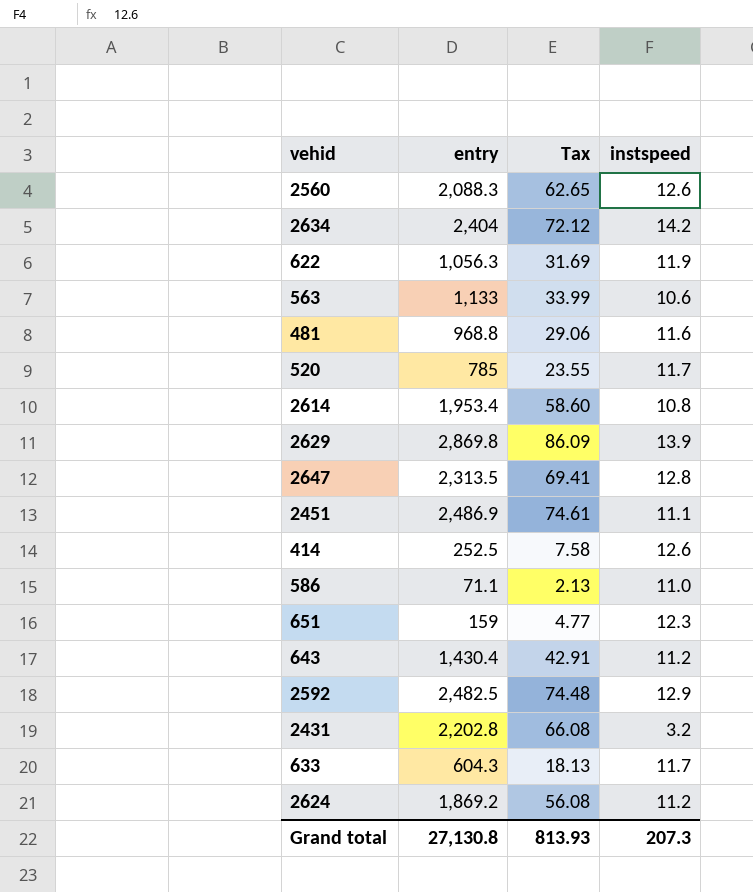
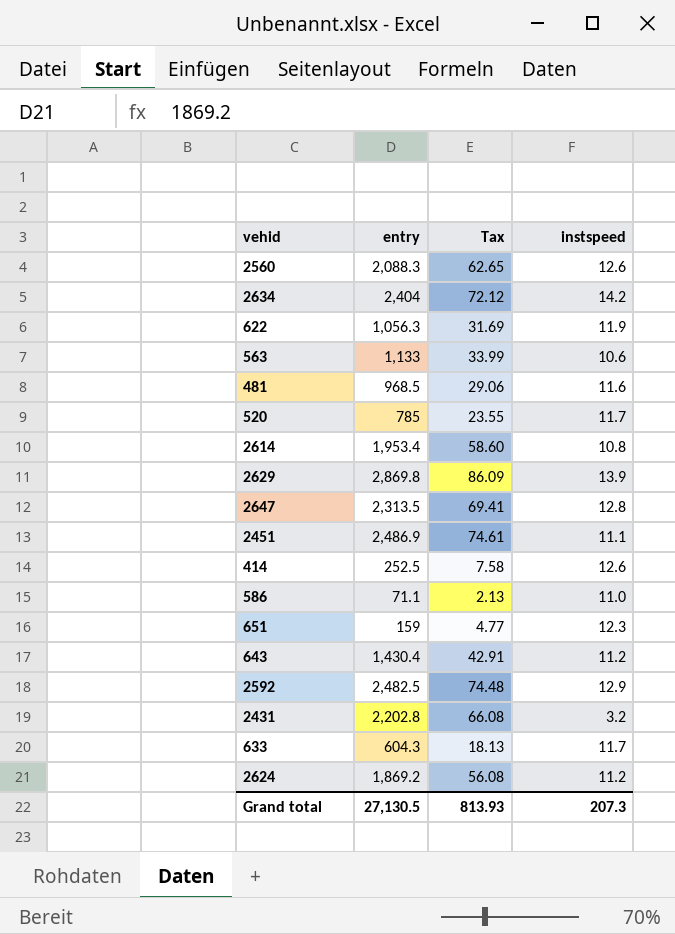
481 | entry: 968.8 -> 968.5
Grand total | entry: 27,130.8 -> 27,130.5

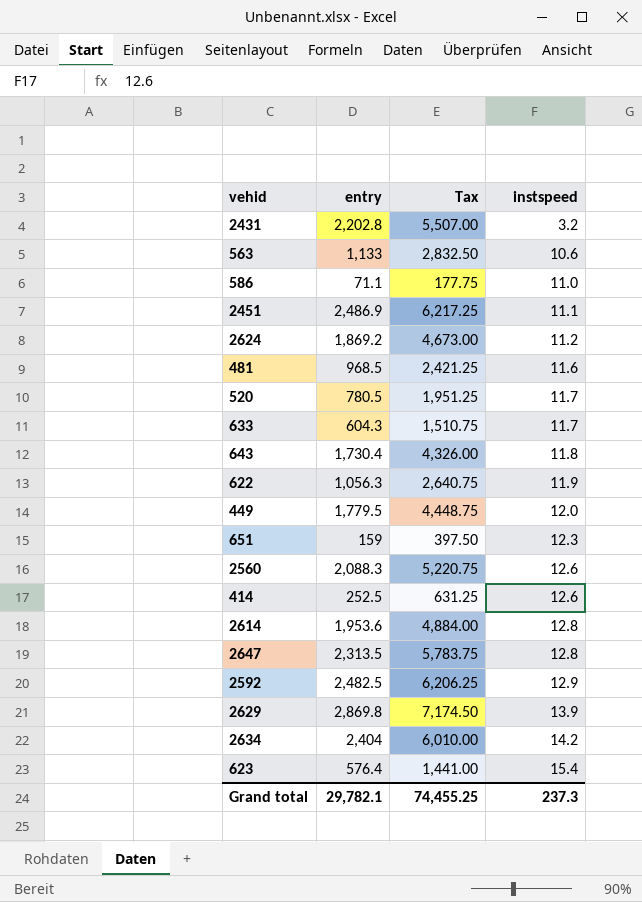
row order: none -> instspeed ascending
column Tax | formula: [entry] * 0.03 -> [entry] * 2.5
520 | entry: 785 -> 780.5
643 | entry: 1,430.4 -> 1,730.4
643 | instspeed: 11.2 -> 11.8
row 449: none -> 1,779.5 | 4,448.75 | 12.0
2614 | entry: 1,953.4 -> 1,953.6
2614 | instspeed: 10.8 -> 12.8
row 623: none -> 576.4 | 1,441.00 | 15.4
Grand total | entry: 27,130.5 -> 29,782.1
Grand total | Tax: 813.93 -> 74,455.25
Grand total | instspeed: 207.3 -> 237.3

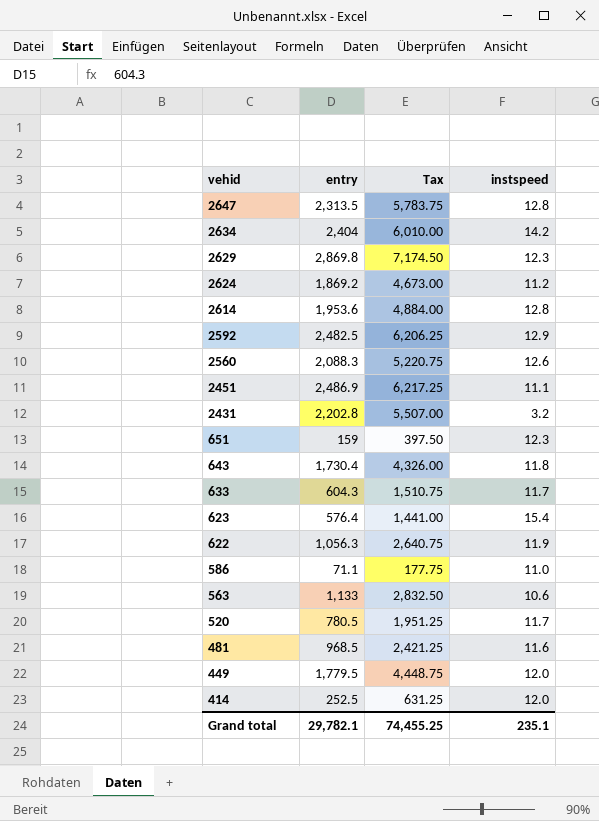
row order: instspeed ascending -> vehid descending
2629 | instspeed: 13.9 -> 12.3
414 | instspeed: 12.6 -> 12.0
Grand total | instspeed: 237.3 -> 235.1

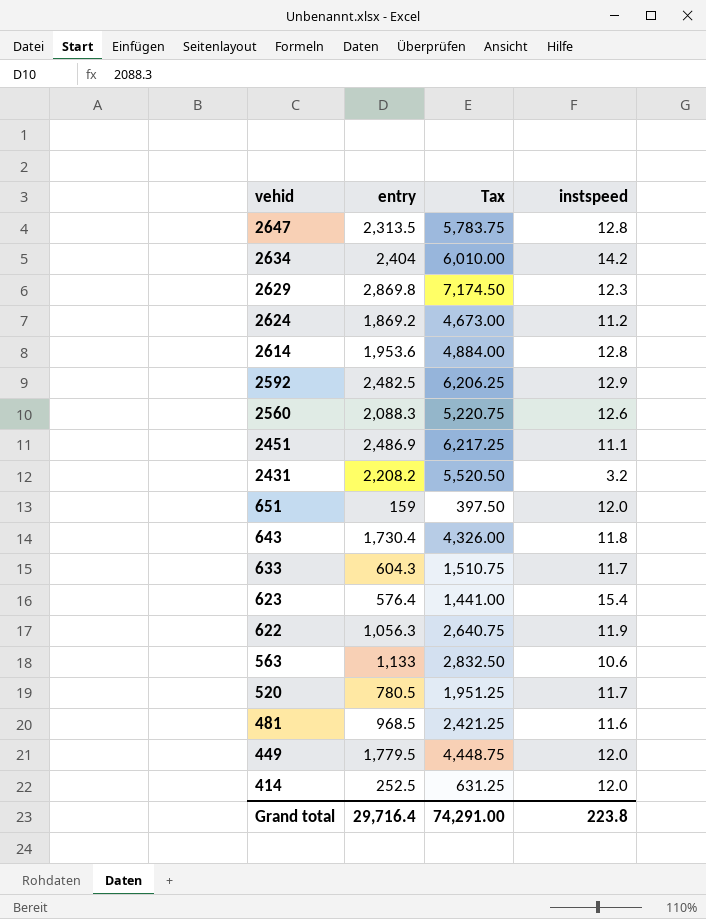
row 586: 71.1 | 177.75 | 11.0 -> none
2431 | entry: 2,202.8 -> 2,208.2
2431 | Tax: 5,507.00 -> 5,520.50
651 | instspeed: 12.3 -> 12.0
Grand total | entry: 29,782.1 -> 29,716.4
Grand total | Tax: 74,455.25 -> 74,291.00
Grand total | instspeed: 235.1 -> 223.8

